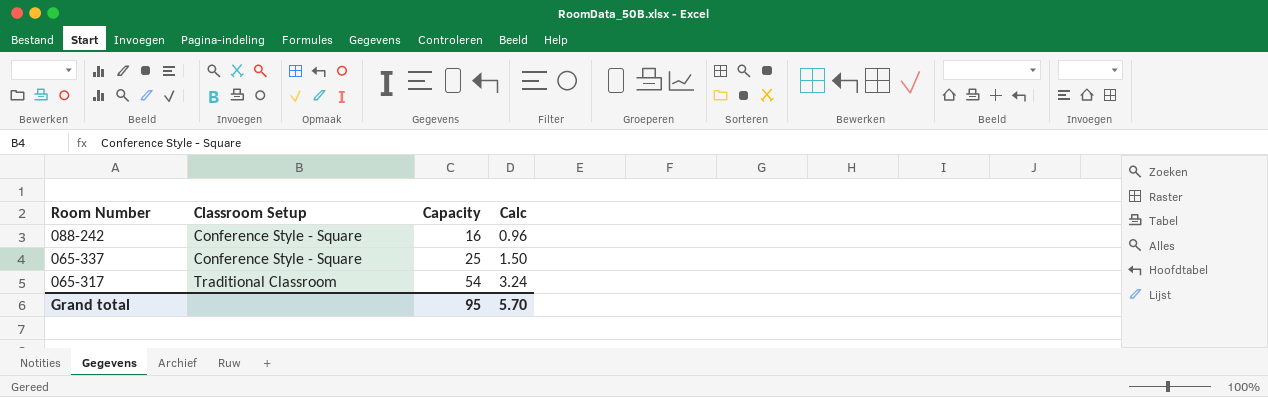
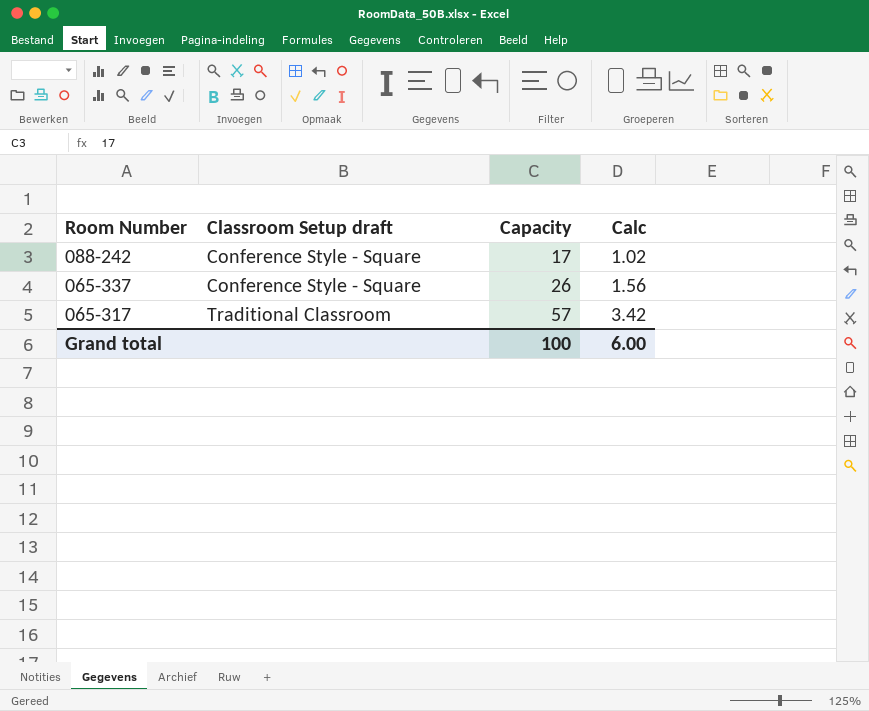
column name: Classroom Setup -> Classroom Setup draft
088-242 | Capacity: 16 -> 17
088-242 | Calc: 0.96 -> 1.02
065-337 | Capacity: 25 -> 26
065-337 | Calc: 1.50 -> 1.56
065-317 | Capacity: 54 -> 57
065-317 | Calc: 3.24 -> 3.42
Grand total | Capacity: 95 -> 100
Grand total | Calc: 5.70 -> 6.00

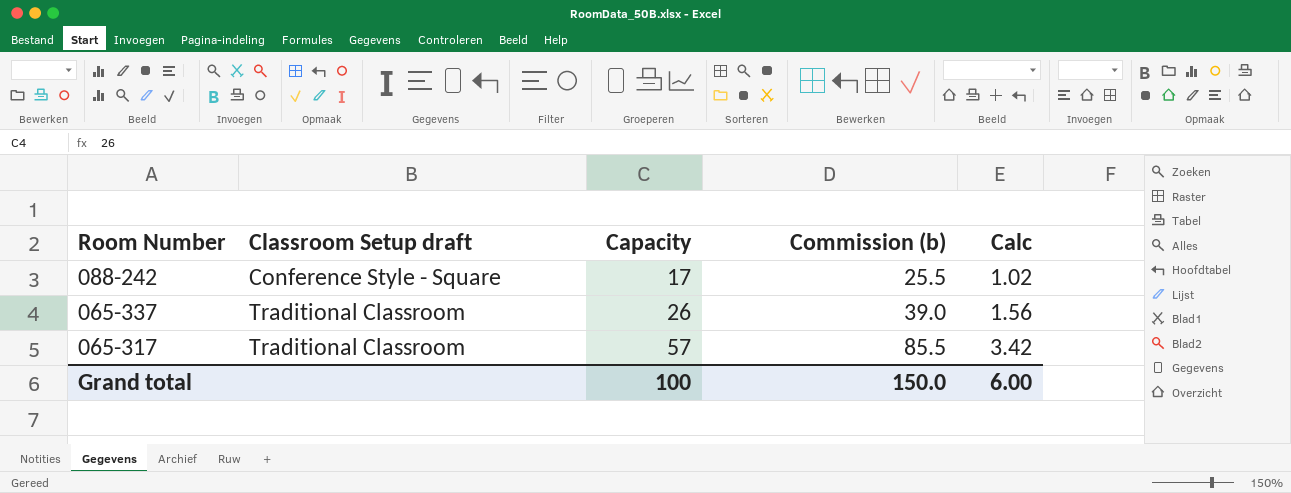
column Commission (b) | formula: none -> [Capacity] * 1.5
065-337 | Classroom Setup draft: Conference Style - Square -> Traditional Classroom

